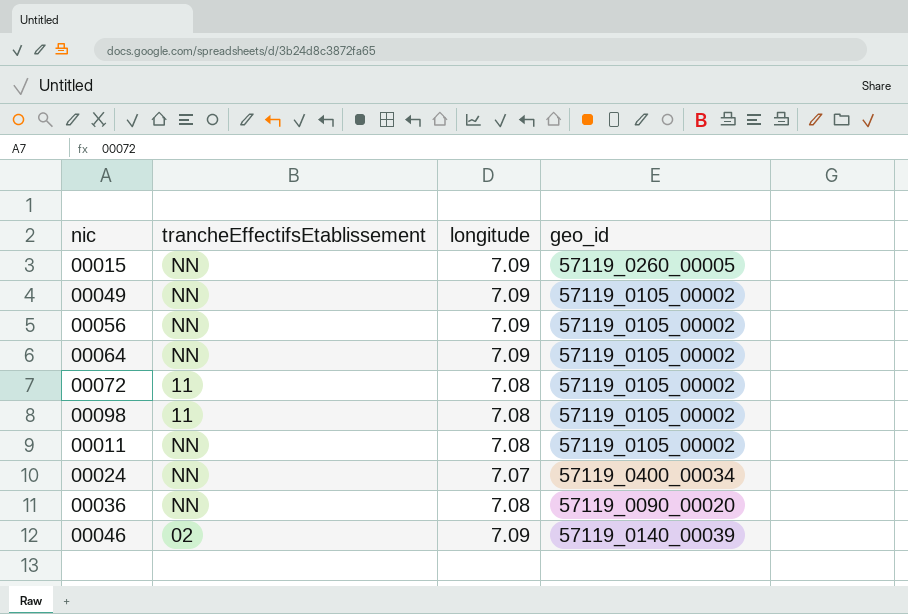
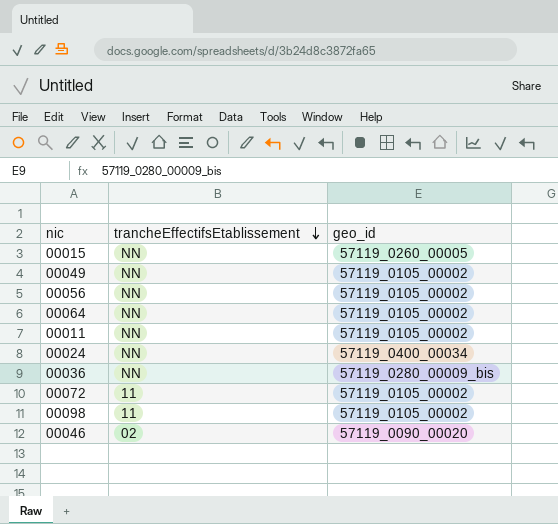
row order: none -> trancheEffectifsEtablissement descending
column longitude | position: 3 -> none
00036 | geo_id: 57119_0090_00020 -> 57119_0280_00009_bis
00046 | geo_id: 57119_0140_00039 -> 57119_0090_00020

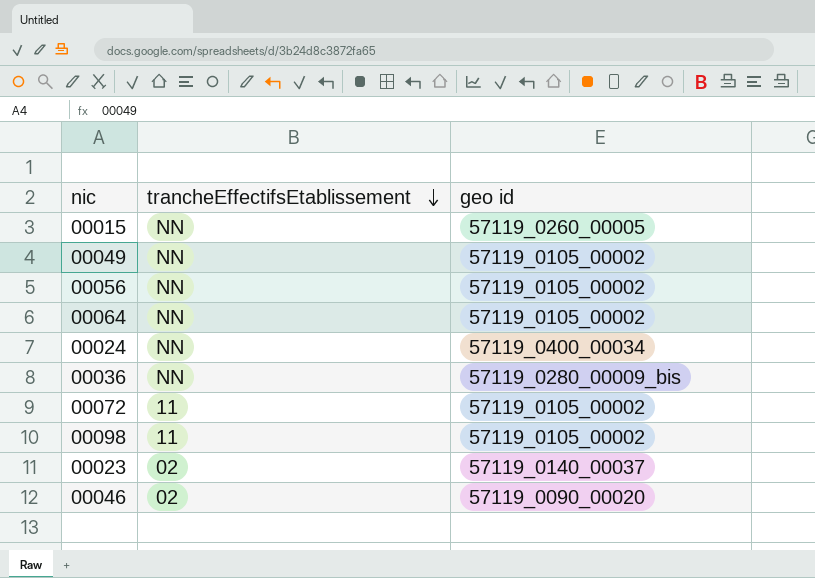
column name: geo_id -> geo id
row 00011: NN | 57119_0105_00002 -> none
row 00023: none -> 02 | 57119_0140_00037

